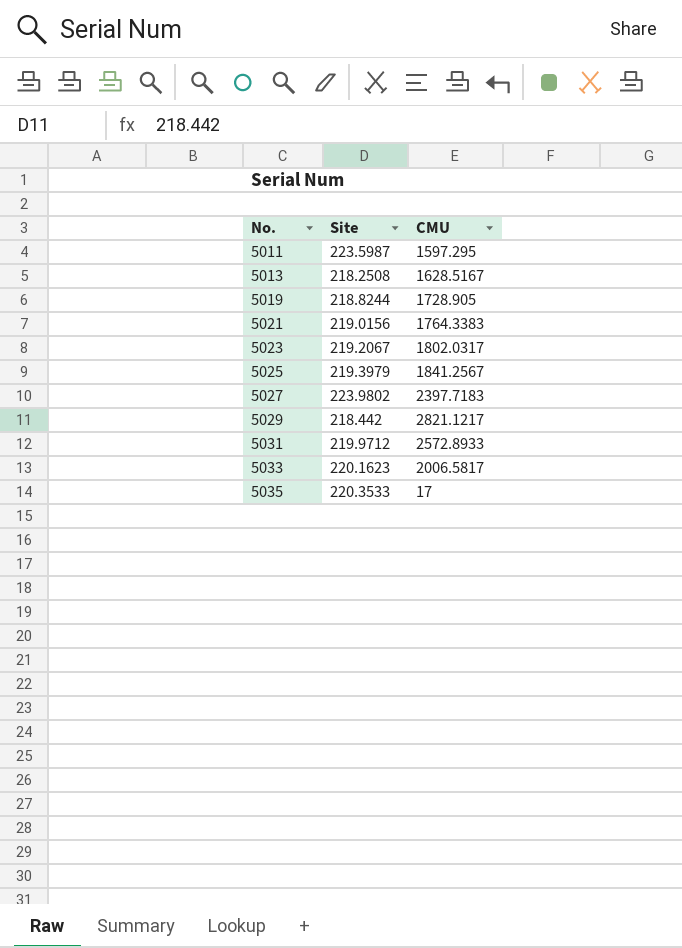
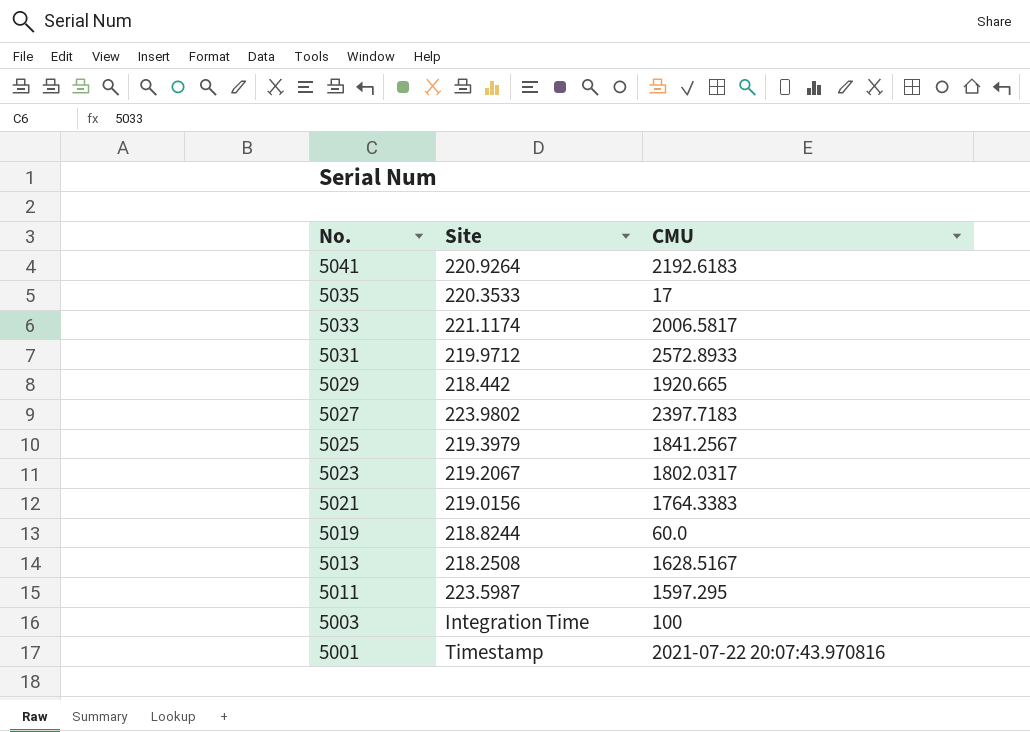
row order: No. ascending -> No. descending
row 5041: none -> 220.9264 | 2192.6183
5033 | Site: 220.1623 -> 221.1174
5029 | CMU: 2821.1217 -> 1920.665
5019 | CMU: 1728.905 -> 60.0
row 5003: none -> Integration Time | 100
row 5001: none -> Timestamp | 2021-07-22 20:07:43.970816

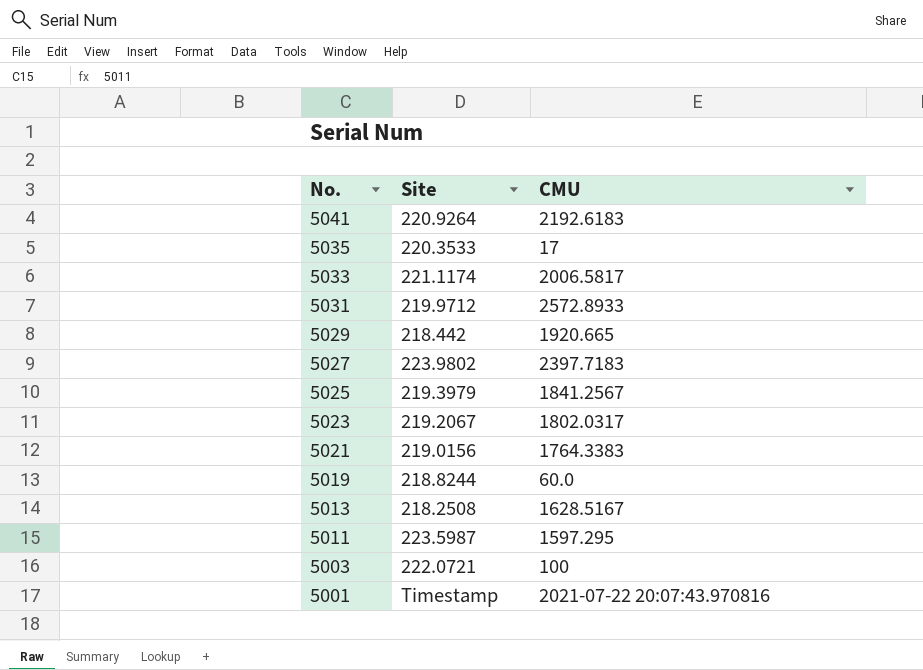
5003 | Site: Integration Time -> 222.0721

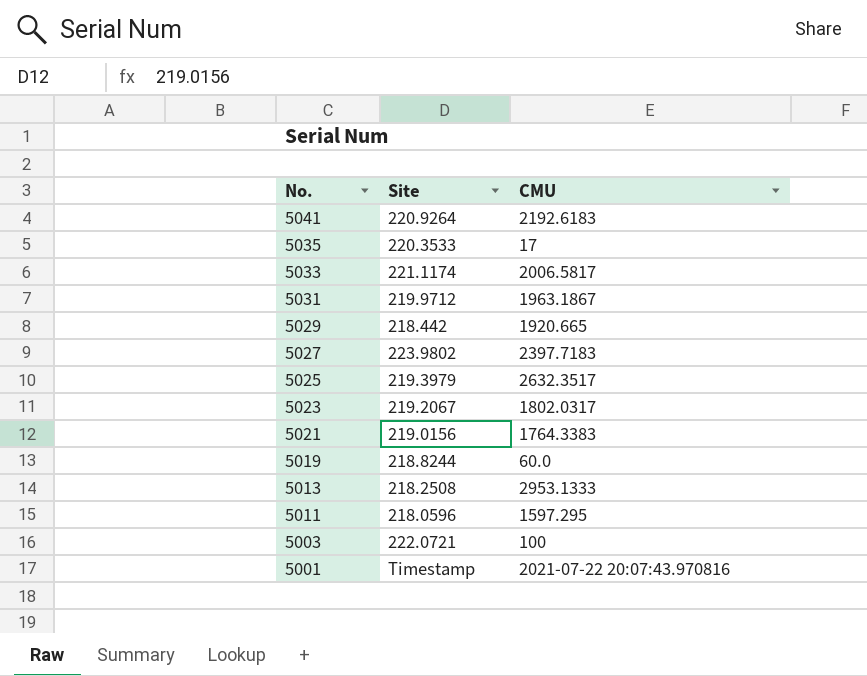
5031 | CMU: 2572.8933 -> 1963.1867
5025 | CMU: 1841.2567 -> 2632.3517
5013 | CMU: 1628.5167 -> 2953.1333
5011 | Site: 223.5987 -> 218.0596

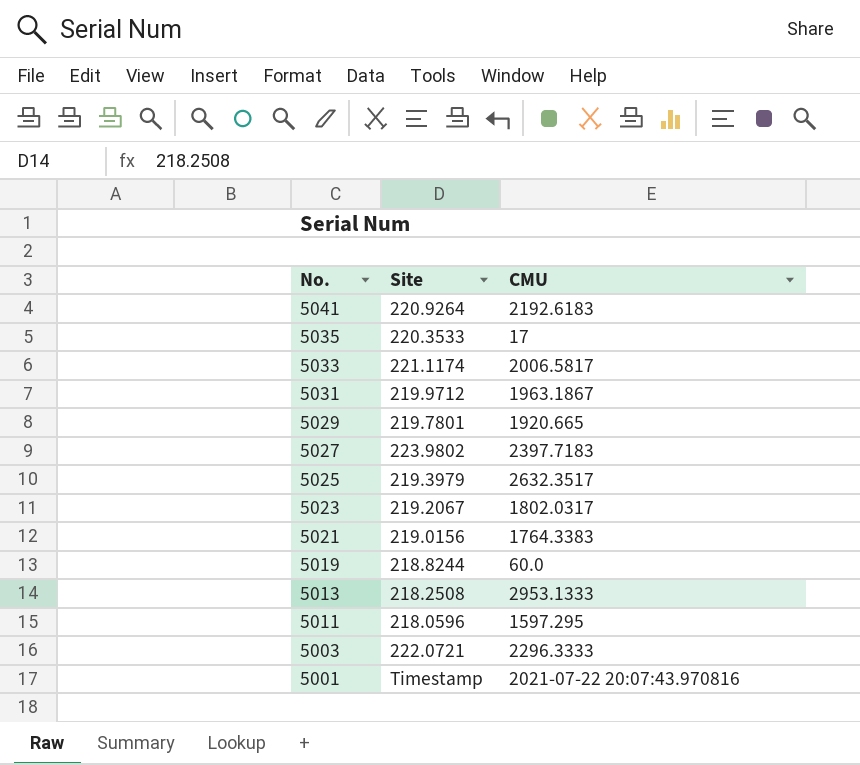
5029 | Site: 218.442 -> 219.7801
5003 | CMU: 100 -> 2296.3333

